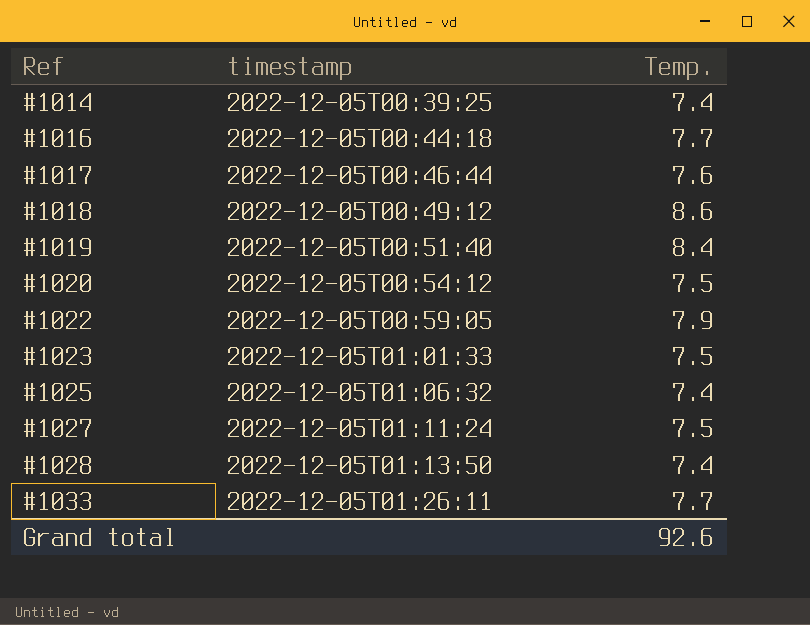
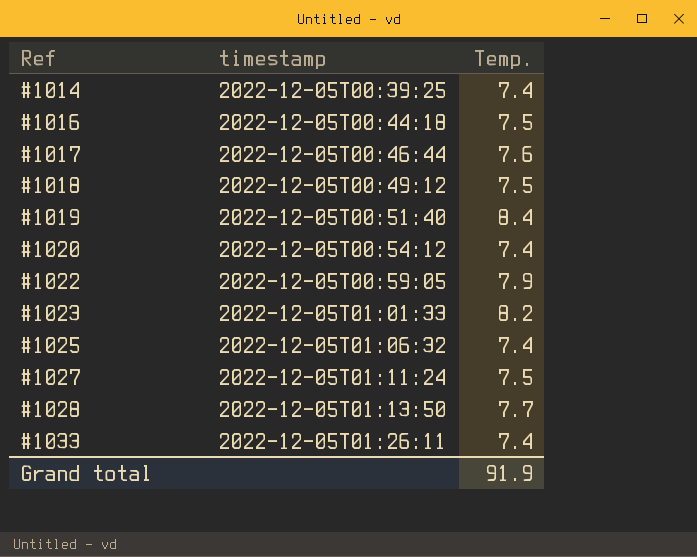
#1016 | Temp.: 7.7 -> 7.5
#1018 | Temp.: 8.6 -> 7.5
#1020 | Temp.: 7.5 -> 7.4
#1023 | Temp.: 7.5 -> 8.2
#1028 | Temp.: 7.4 -> 7.7
#1033 | Temp.: 7.7 -> 7.4
Grand total | Temp.: 92.6 -> 91.9

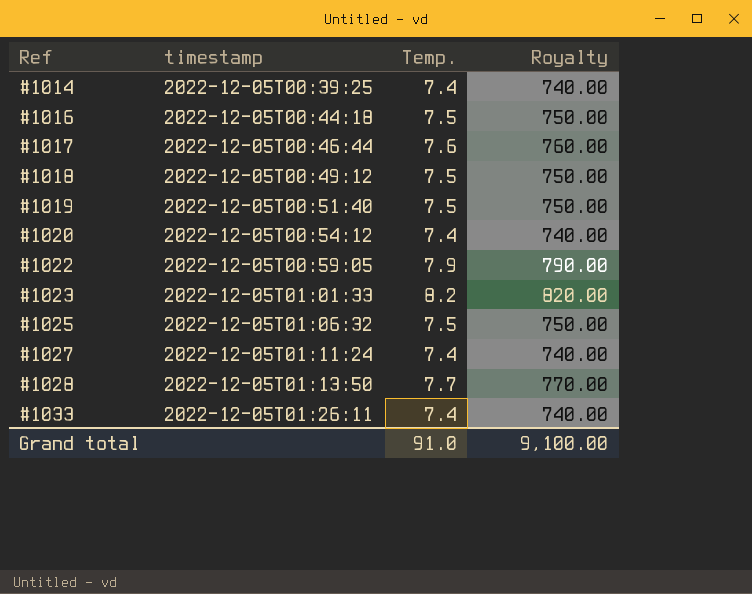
column Royalty | formula: none -> [Temp.] * 100
#1019 | Temp.: 8.4 -> 7.5
#1025 | Temp.: 7.4 -> 7.5
#1027 | Temp.: 7.5 -> 7.4
Grand total | Temp.: 91.9 -> 91.0

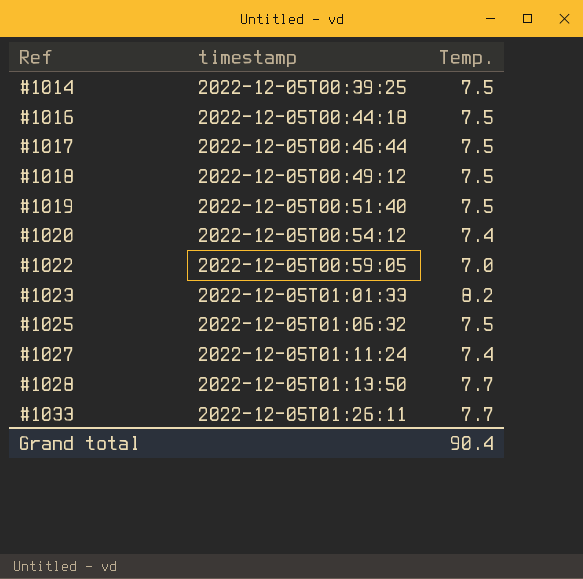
column Royalty | formula: [Temp.] * 100 -> none
#1014 | Temp.: 7.4 -> 7.5
#1017 | Temp.: 7.6 -> 7.5
#1022 | Temp.: 7.9 -> 7.0
#1033 | Temp.: 7.4 -> 7.7
Grand total | Temp.: 91.0 -> 90.4

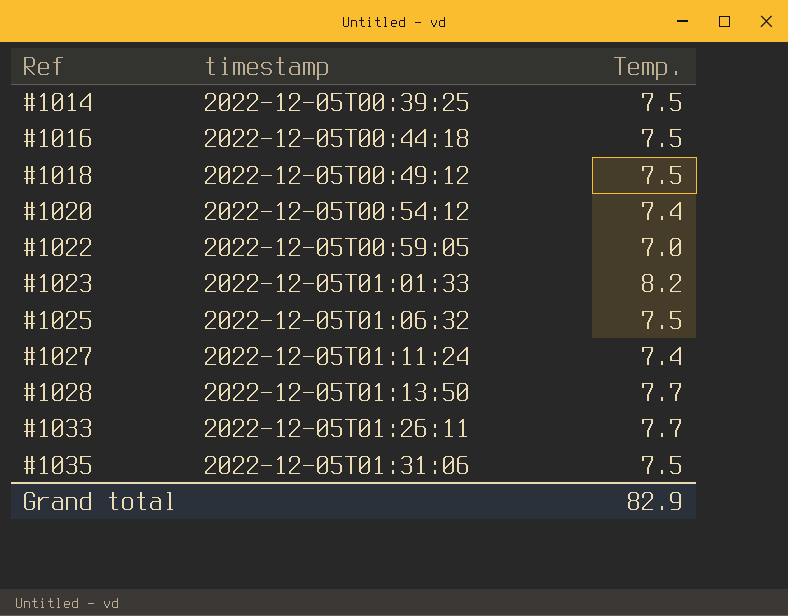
row #1017: 2022-12-05T00:46:44 | 7.5 -> none
row #1019: 2022-12-05T00:51:40 | 7.5 -> none
row #1035: none -> 2022-12-05T01:31:06 | 7.5
Grand total | Temp.: 90.4 -> 82.9

